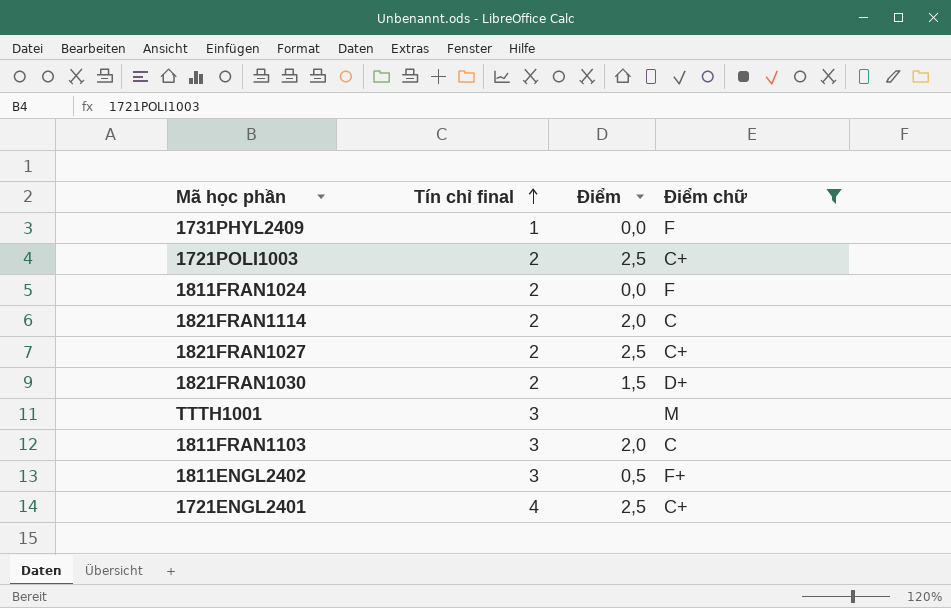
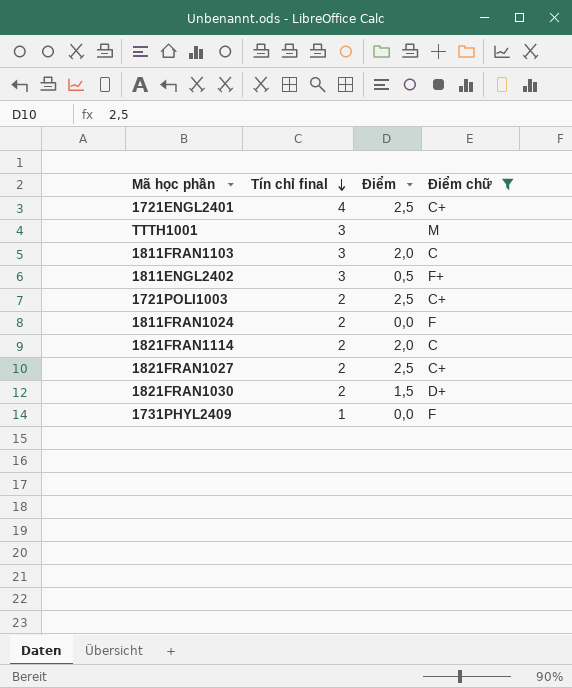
row order: Tín chỉ final ascending -> Tín chỉ final descending

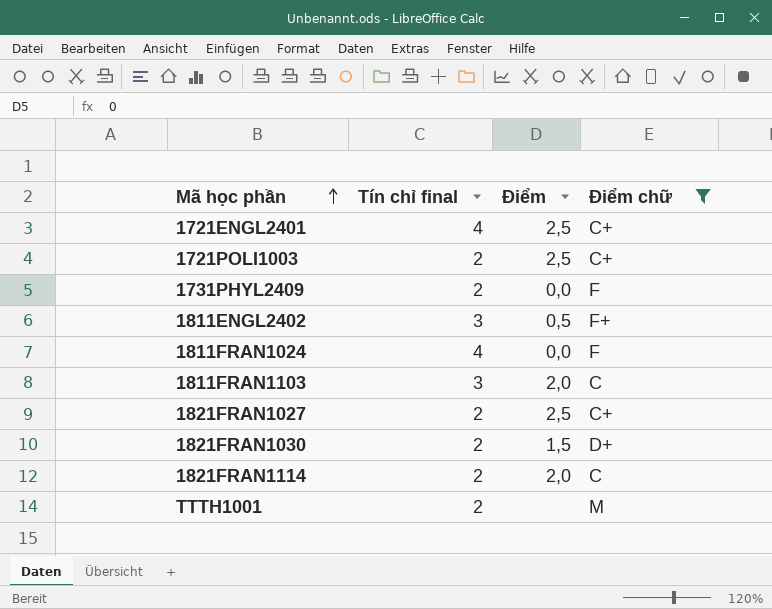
row order: Tín chỉ final descending -> Mã học phần ascending
1731PHYL2409 | Tín chỉ final: 1 -> 2
1811FRAN1024 | Tín chỉ final: 2 -> 4
TTTH1001 | Tín chỉ final: 3 -> 2

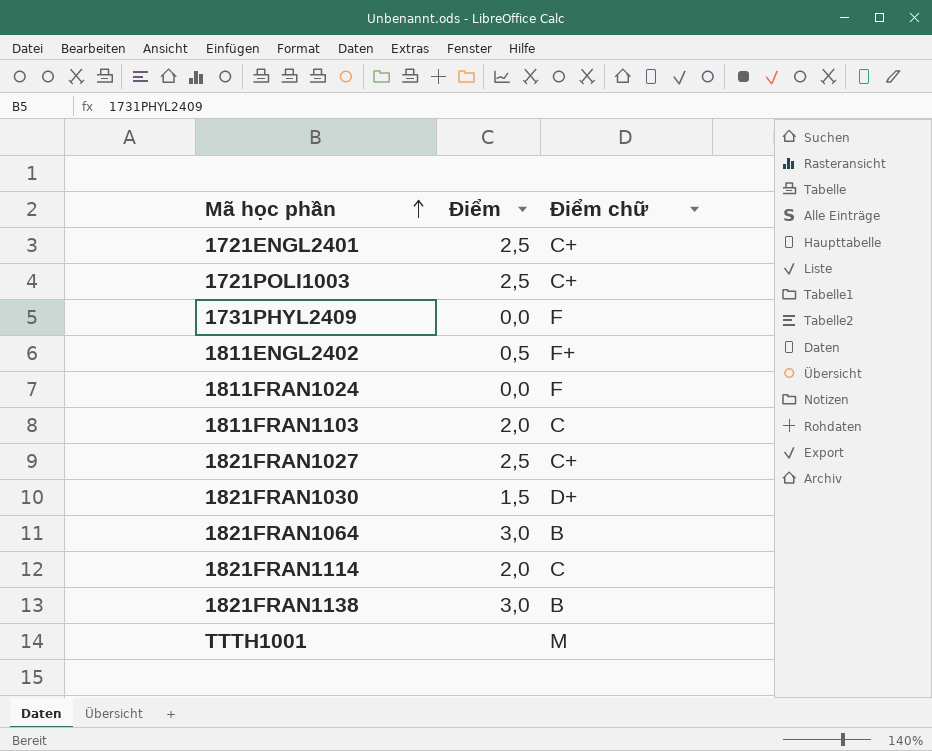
filter: Điểm chữ != B -> none
column Tín chỉ final | position: 2 -> none

